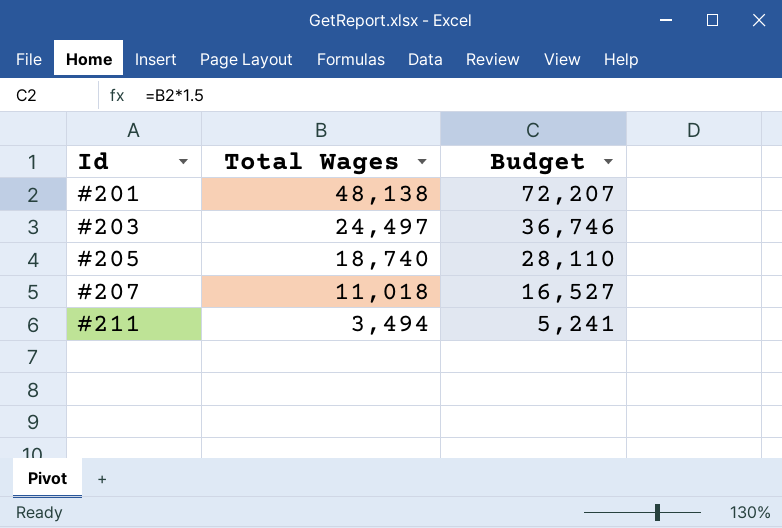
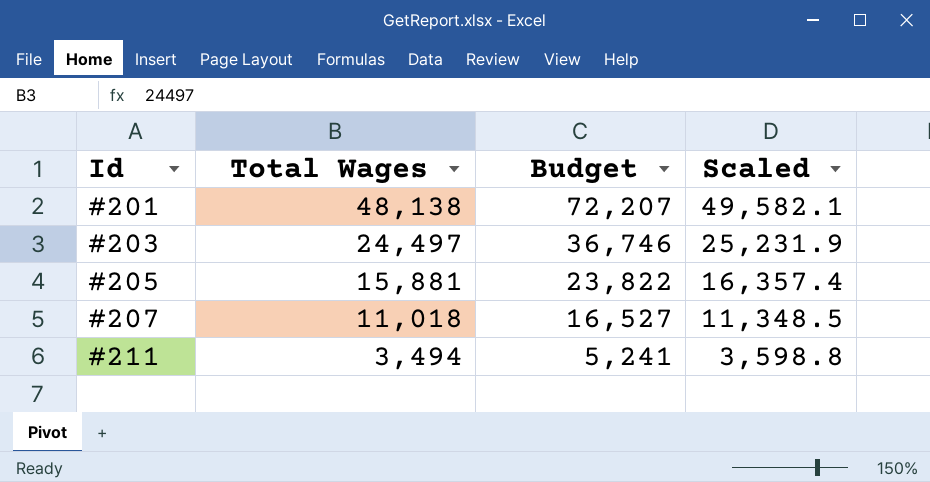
column Scaled | formula: none -> [Total Wages] * 1.03
#205 | Total Wages: 18,740 -> 15,881
#205 | Budget: 28,110 -> 23,822

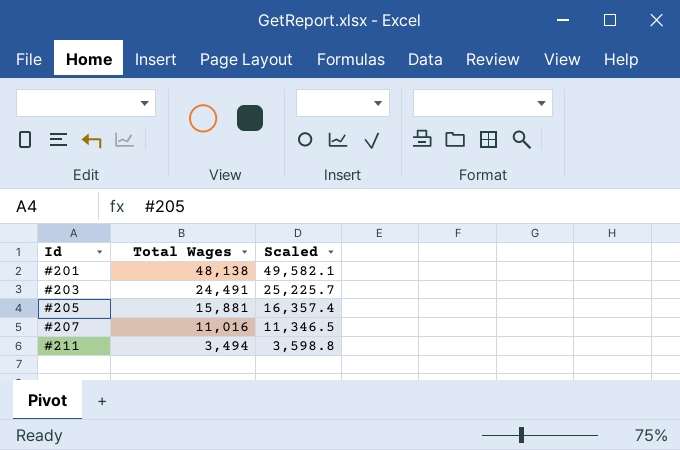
column Budget | formula: [Total Wages] * 1.5 -> none
#203 | Total Wages: 24,497 -> 24,491
#203 | Scaled: 25,231.9 -> 25,225.7
#207 | Total Wages: 11,018 -> 11,016
#207 | Scaled: 11,348.5 -> 11,346.5

